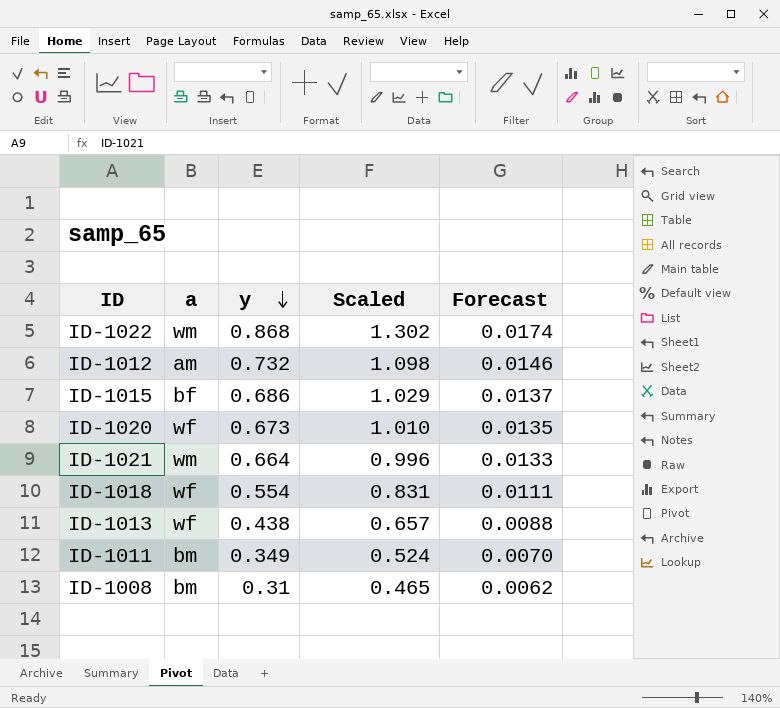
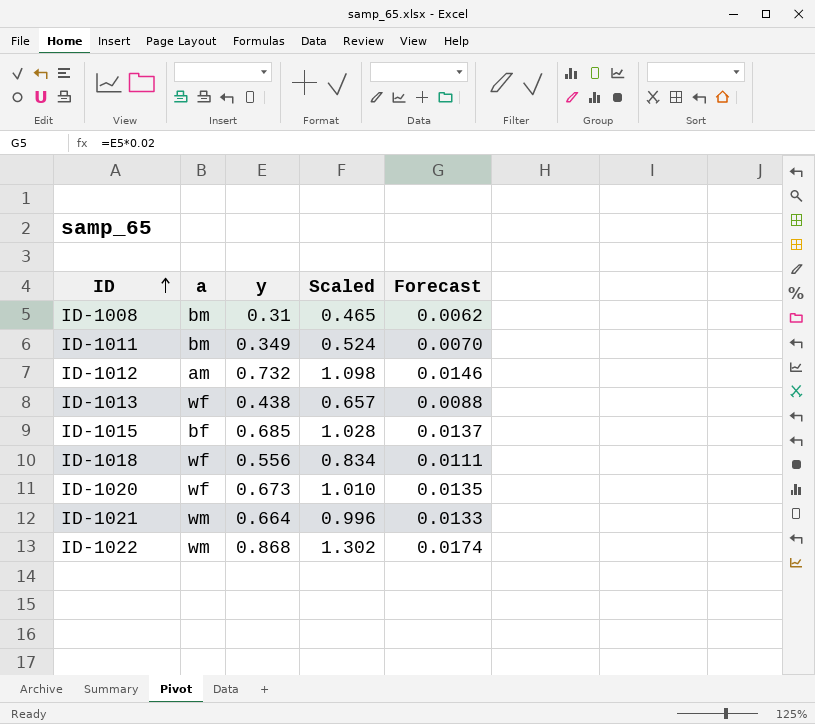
row order: y descending -> ID ascending
ID-1015 | y: 0.686 -> 0.685
ID-1015 | Scaled: 1.029 -> 1.028
ID-1018 | y: 0.554 -> 0.556
ID-1018 | Scaled: 0.831 -> 0.834

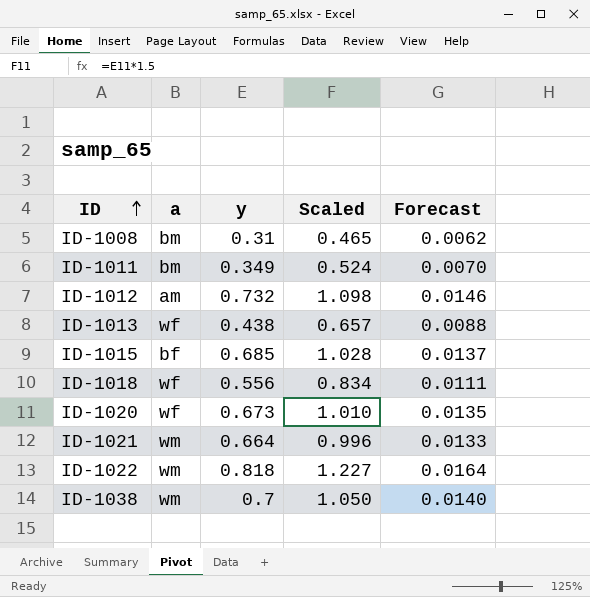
ID-1022 | y: 0.868 -> 0.818
ID-1022 | Scaled: 1.302 -> 1.227
ID-1022 | Forecast: 0.0174 -> 0.0164
row ID-1038: none -> wm | 0.7 | 1.050 | 0.0140

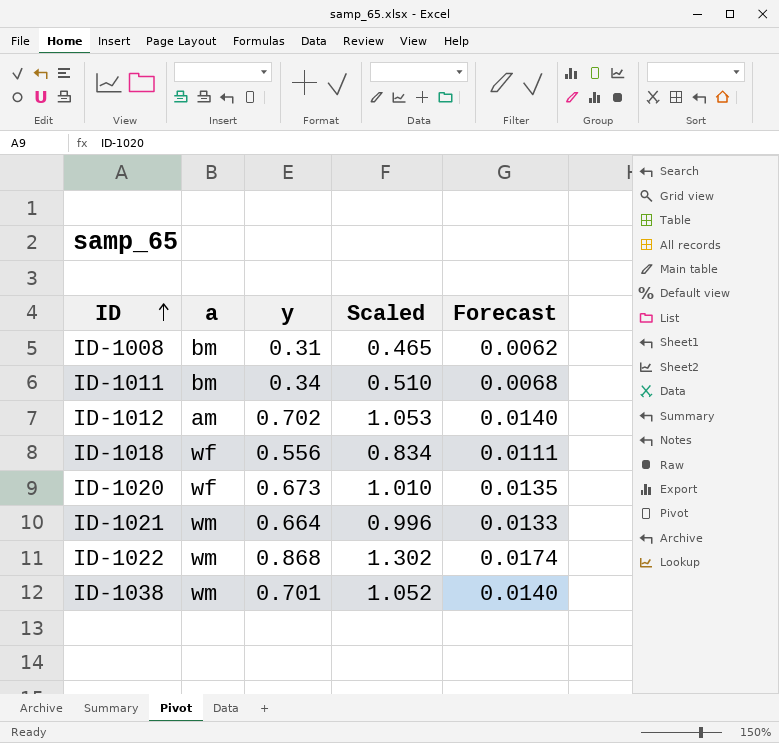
row ID-1013: wf | 0.438 | 0.657 | 0.0088 -> none
row ID-1015: bf | 0.685 | 1.028 | 0.0137 -> none
ID-1011 | y: 0.349 -> 0.34
ID-1011 | Scaled: 0.524 -> 0.510
ID-1011 | Forecast: 0.0070 -> 0.0068
ID-1012 | y: 0.732 -> 0.702
ID-1012 | Scaled: 1.098 -> 1.053
ID-1012 | Forecast: 0.0146 -> 0.0140
ID-1022 | y: 0.818 -> 0.868
ID-1022 | Scaled: 1.227 -> 1.302
ID-1022 | Forecast: 0.0164 -> 0.0174
ID-1038 | y: 0.7 -> 0.701
ID-1038 | Scaled: 1.050 -> 1.052

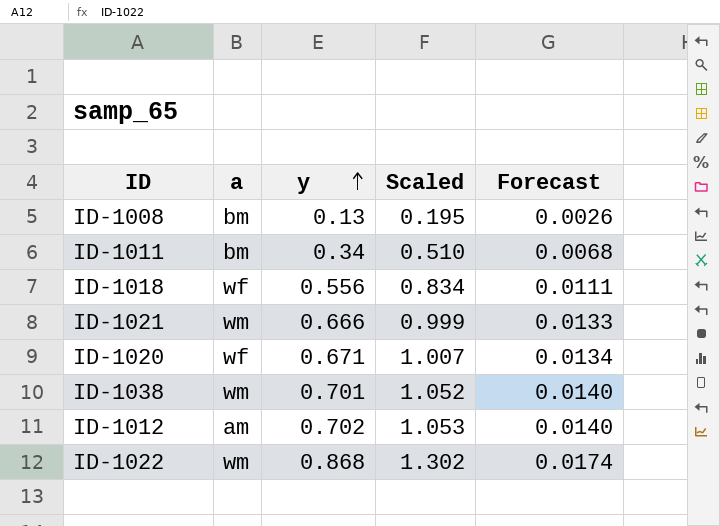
row order: ID ascending -> y ascending
ID-1008 | y: 0.31 -> 0.13
ID-1008 | Scaled: 0.465 -> 0.195
ID-1008 | Forecast: 0.0062 -> 0.0026
ID-1021 | y: 0.664 -> 0.666
ID-1021 | Scaled: 0.996 -> 0.999
ID-1020 | y: 0.673 -> 0.671
ID-1020 | Scaled: 1.010 -> 1.007
ID-1020 | Forecast: 0.0135 -> 0.0134

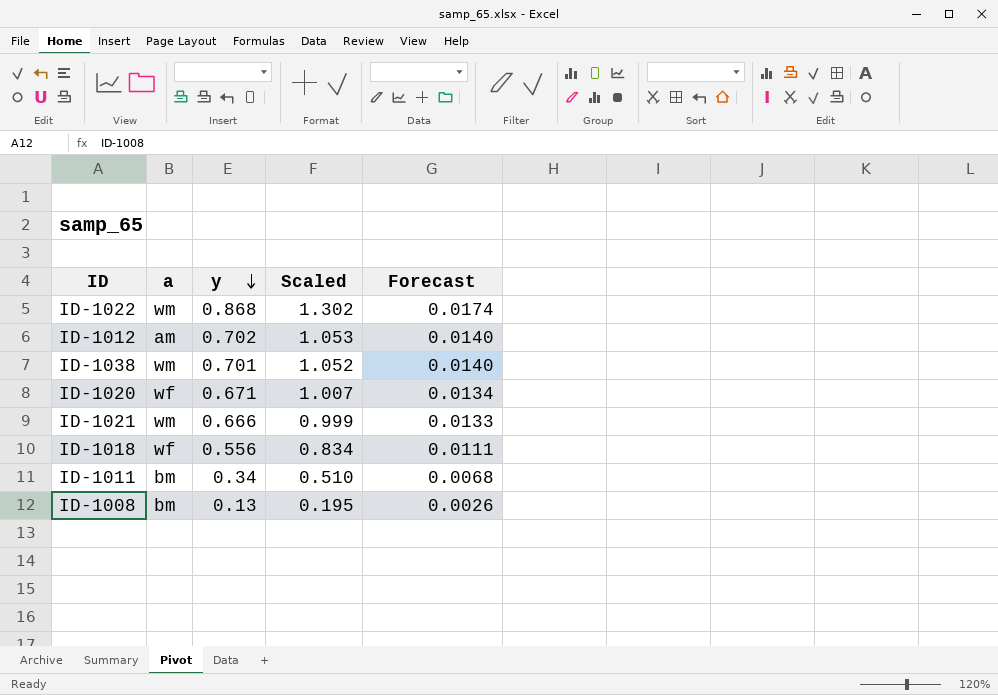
row order: y ascending -> y descending

